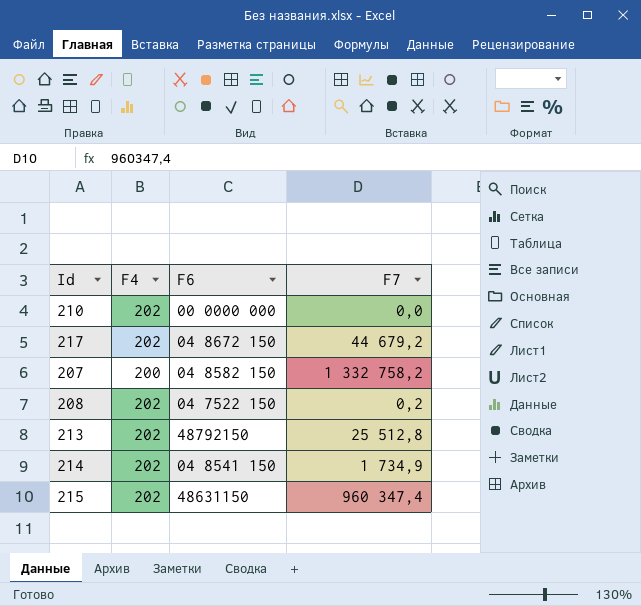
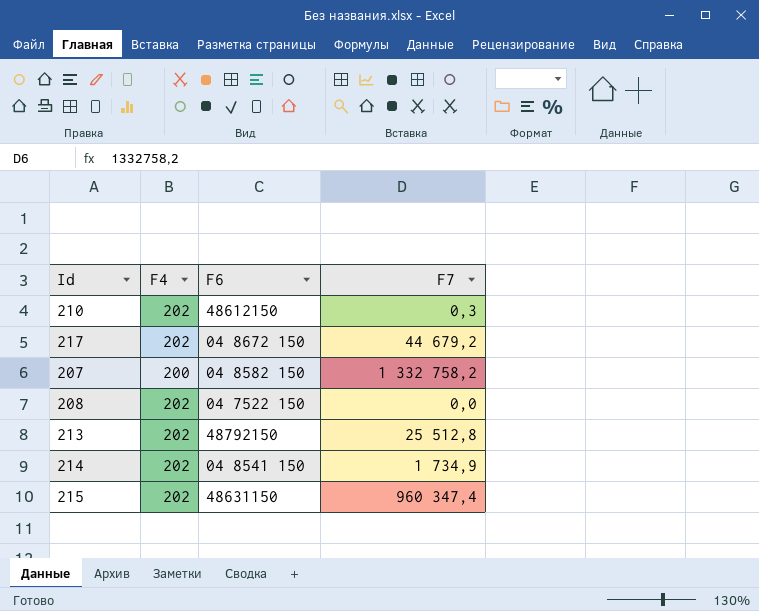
210 | F6: 00 0000 000 -> 48612150
210 | F7: 0,0 -> 0,3
208 | F7: 0,2 -> 0,0

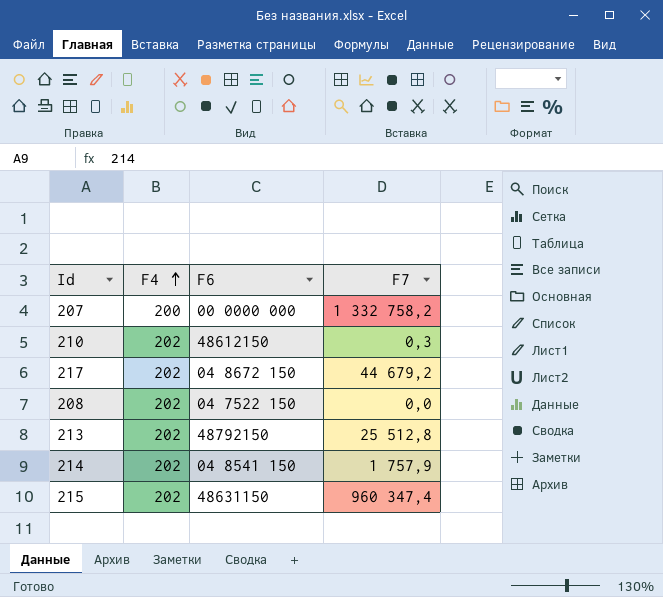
row order: none -> F4 ascending
207 | F6: 04 8582 150 -> 00 0000 000
214 | F7: 1 734,9 -> 1 757,9

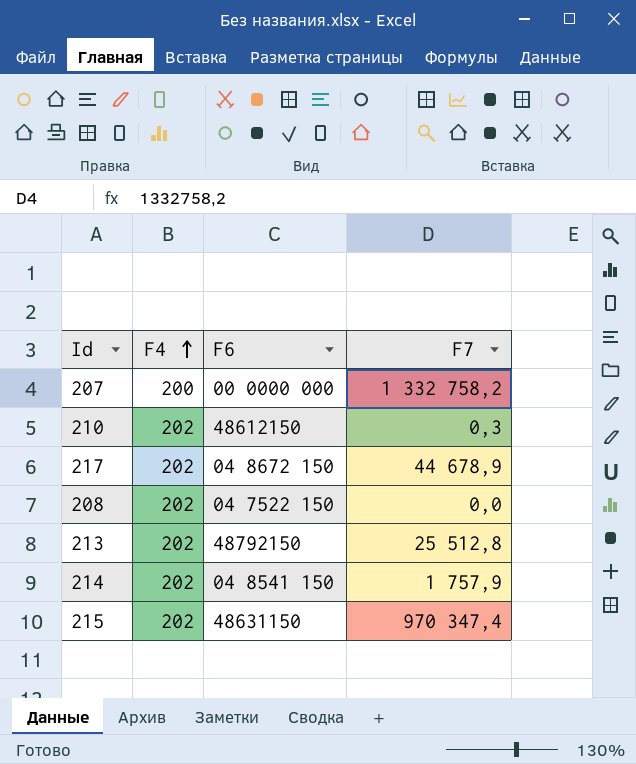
217 | F7: 44 679,2 -> 44 678,9
215 | F7: 960 347,4 -> 970 347,4

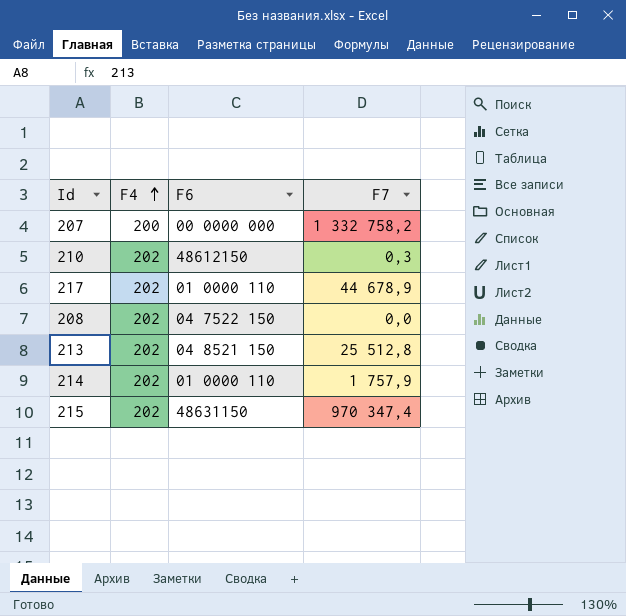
217 | F6: 04 8672 150 -> 01 0000 110
213 | F6: 48792150 -> 04 8521 150
214 | F6: 04 8541 150 -> 01 0000 110

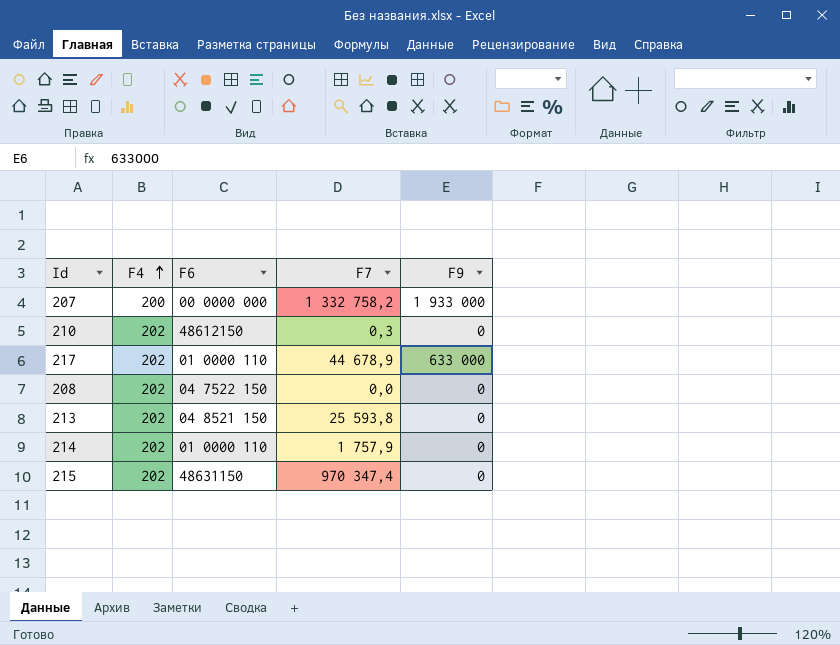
column F9 | position: none -> 5
213 | F7: 25 512,8 -> 25 593,8

